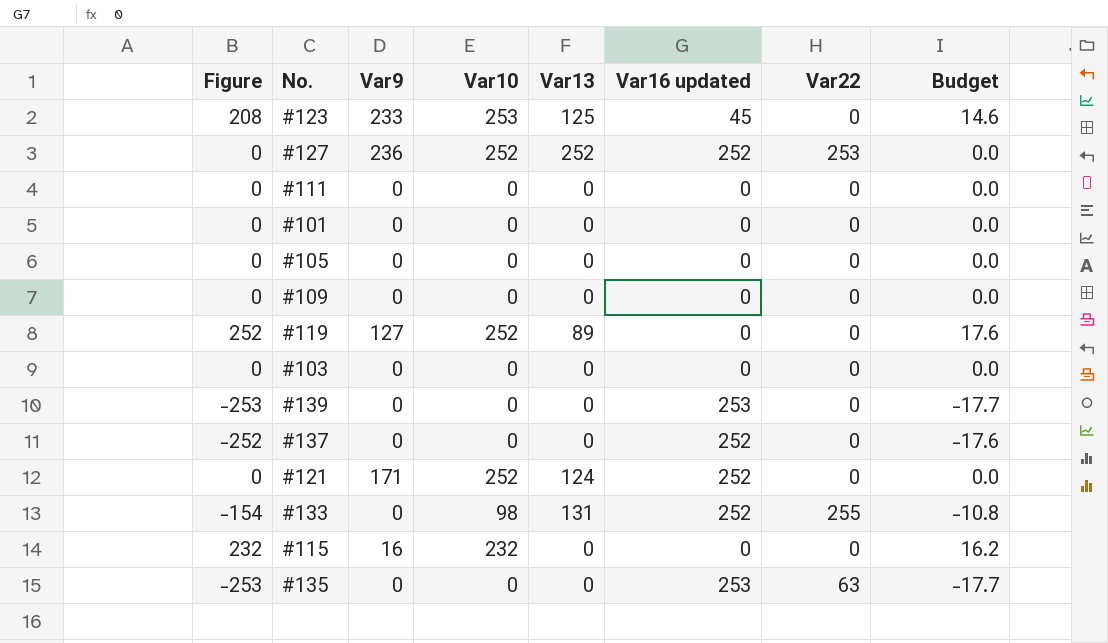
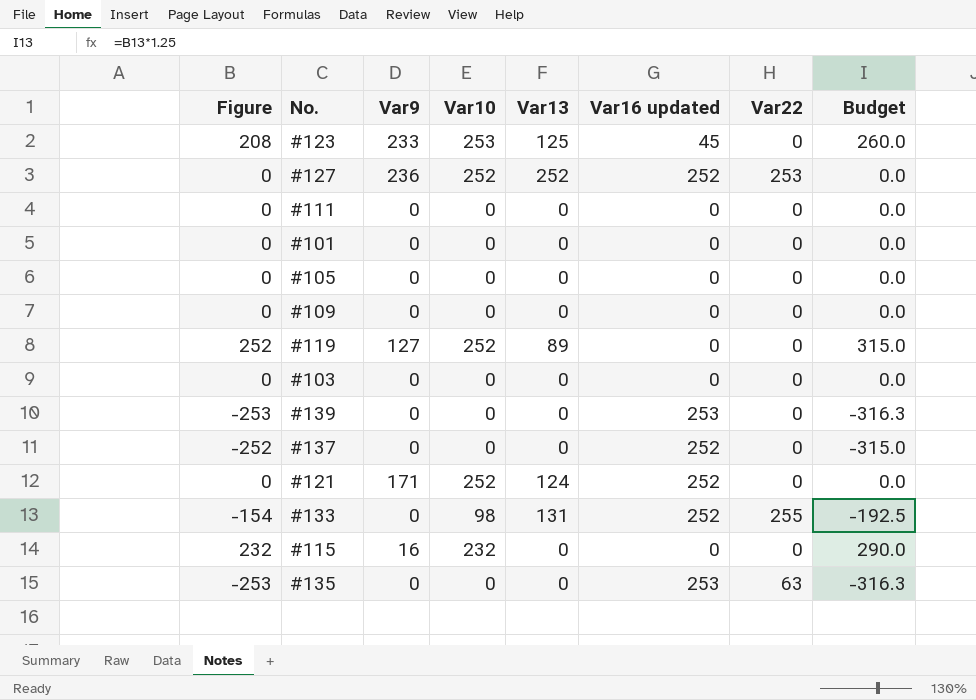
column Budget | formula: [Figure] * 0.07 -> [Figure] * 1.25

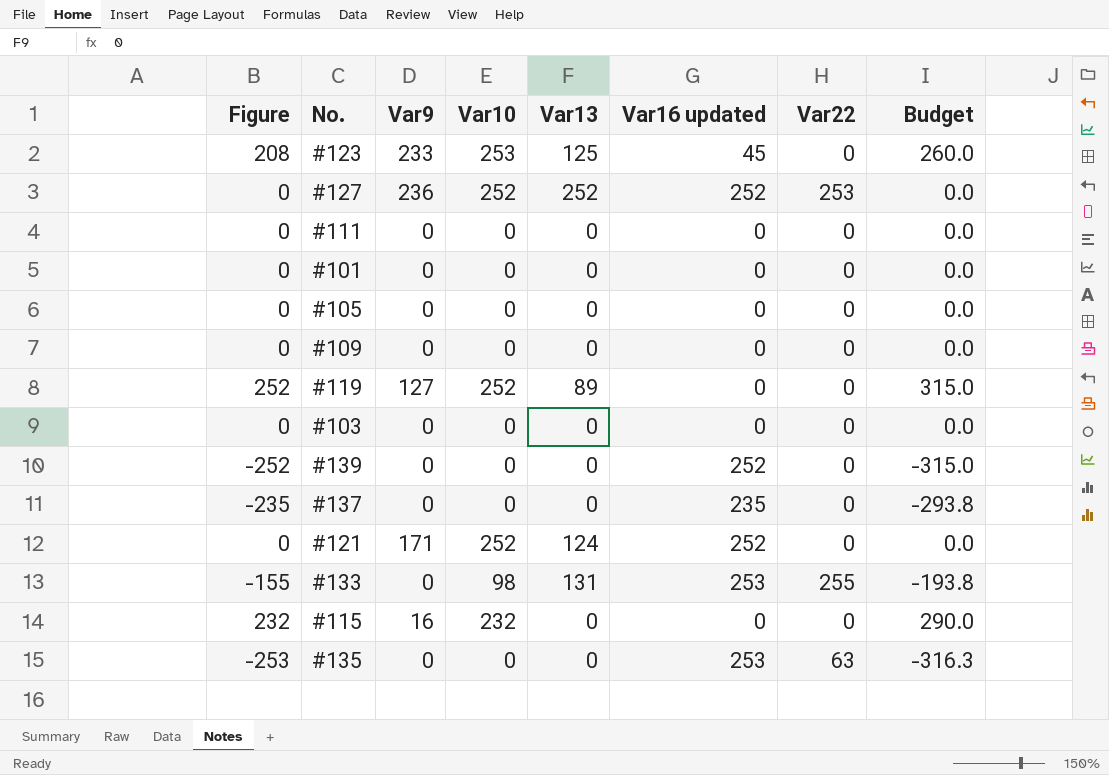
#139 | Figure: -253 -> -252
#139 | Var16 updated: 253 -> 252
#139 | Budget: -316.3 -> -315.0
#137 | Figure: -252 -> -235
#137 | Var16 updated: 252 -> 235
#137 | Budget: -315.0 -> -293.8
#133 | Figure: -154 -> -155
#133 | Var16 updated: 252 -> 253
#133 | Budget: -192.5 -> -193.8

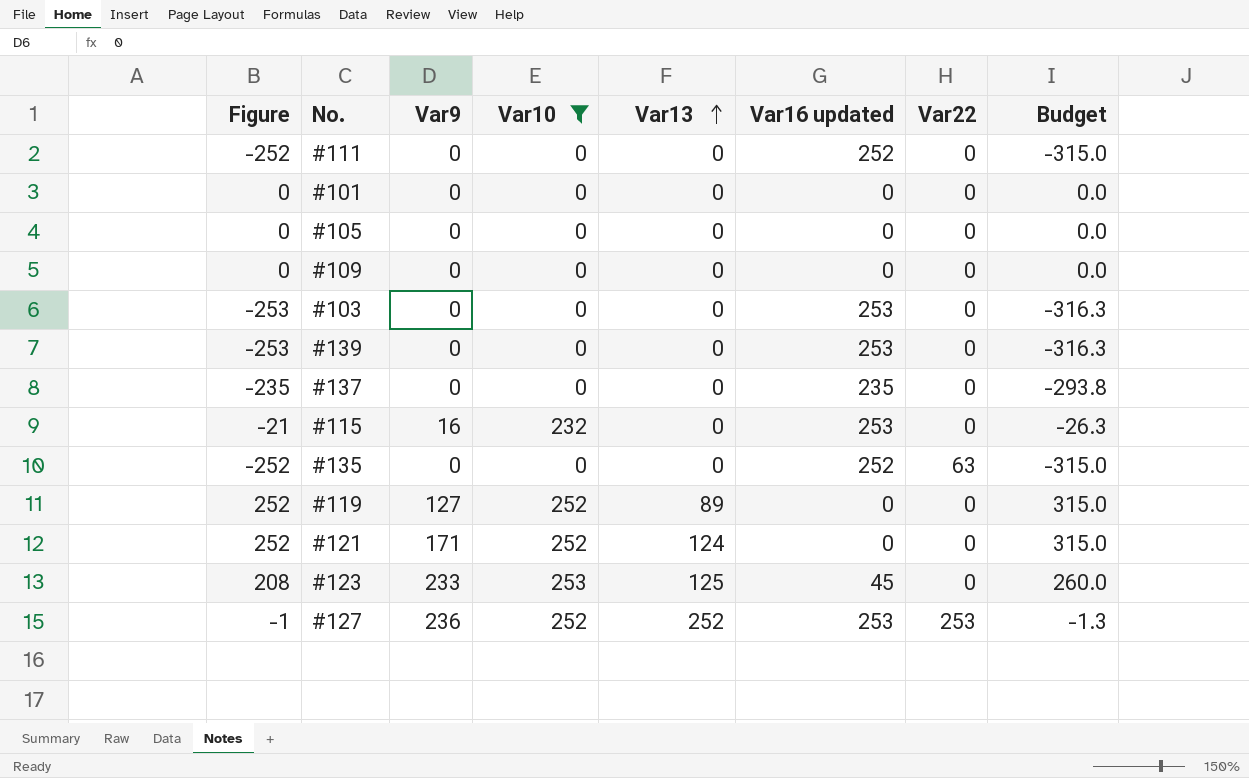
filter: none -> Var10 != 98
row order: none -> Var13 ascending
#111 | Figure: 0 -> -252
#111 | Var16 updated: 0 -> 252
#111 | Budget: 0.0 -> -315.0
#103 | Figure: 0 -> -253
#103 | Var16 updated: 0 -> 253
#103 | Budget: 0.0 -> -316.3
#139 | Figure: -252 -> -253
#139 | Var16 updated: 252 -> 253
#139 | Budget: -315.0 -> -316.3
#115 | Figure: 232 -> -21
#115 | Var16 updated: 0 -> 253
#115 | Budget: 290.0 -> -26.3
#135 | Figure: -253 -> -252
#135 | Var16 updated: 253 -> 252
#135 | Budget: -316.3 -> -315.0
#121 | Figure: 0 -> 252
#121 | Var16 updated: 252 -> 0
#121 | Budget: 0.0 -> 315.0
#127 | Figure: 0 -> -1
#127 | Var16 updated: 252 -> 253
#127 | Budget: 0.0 -> -1.3

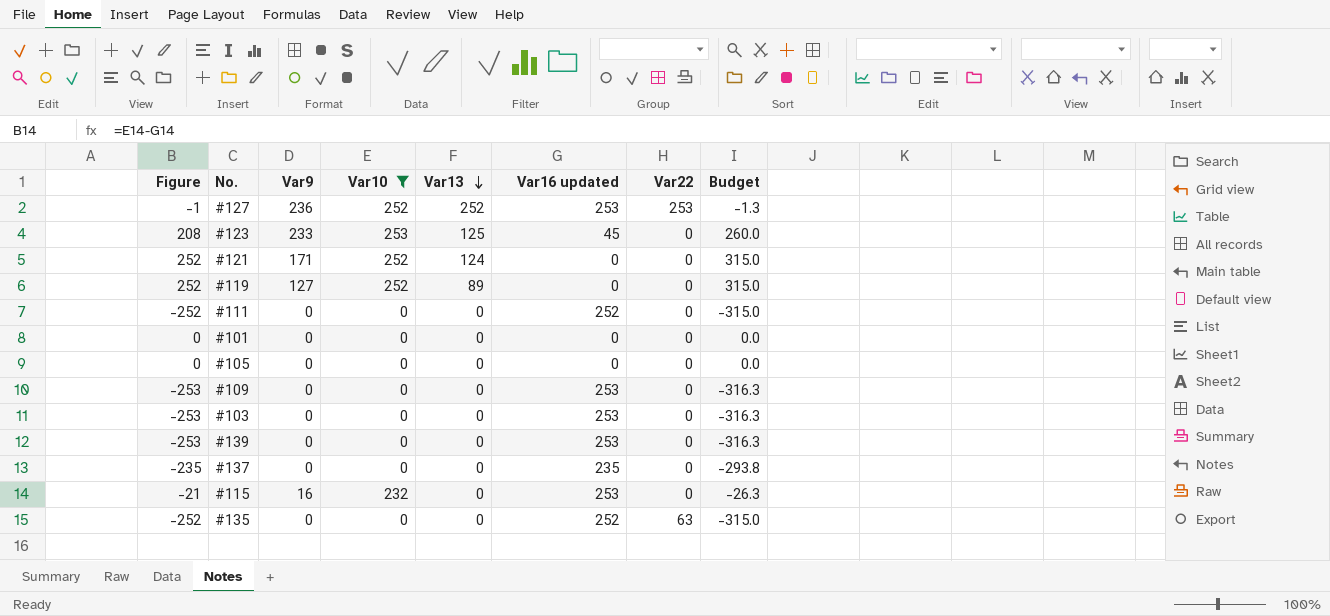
row order: Var13 ascending -> Var13 descending
#109 | Figure: 0 -> -253
#109 | Var16 updated: 0 -> 253
#109 | Budget: 0.0 -> -316.3

